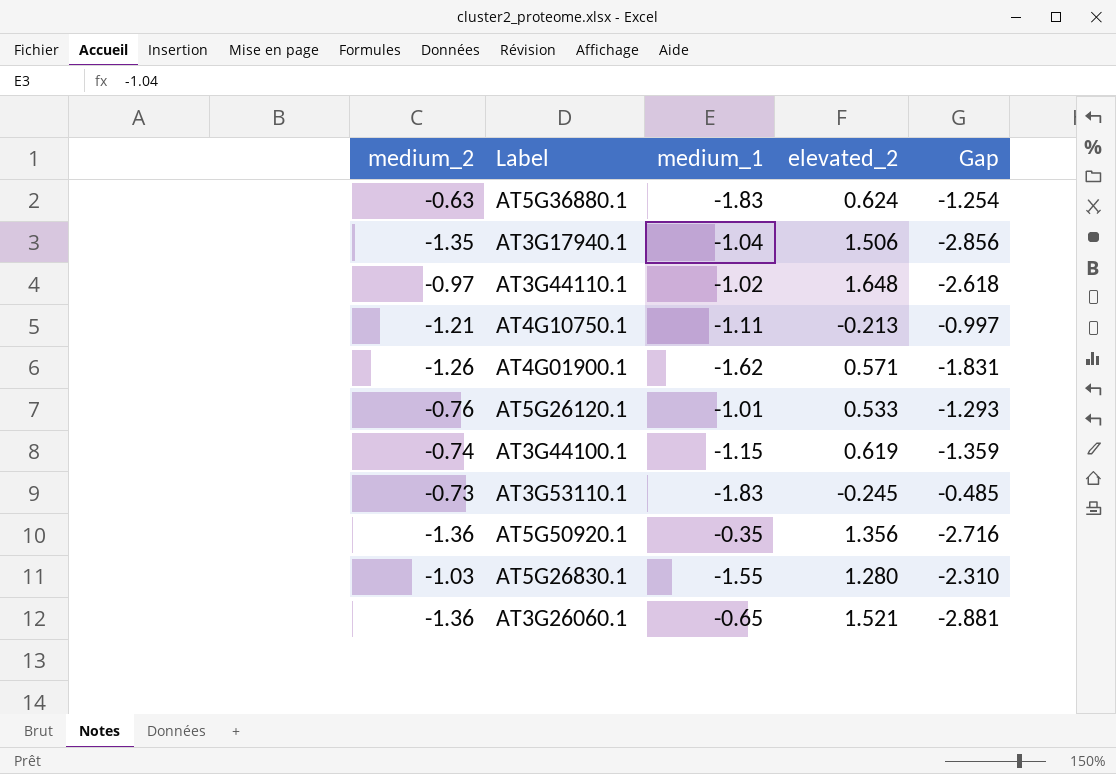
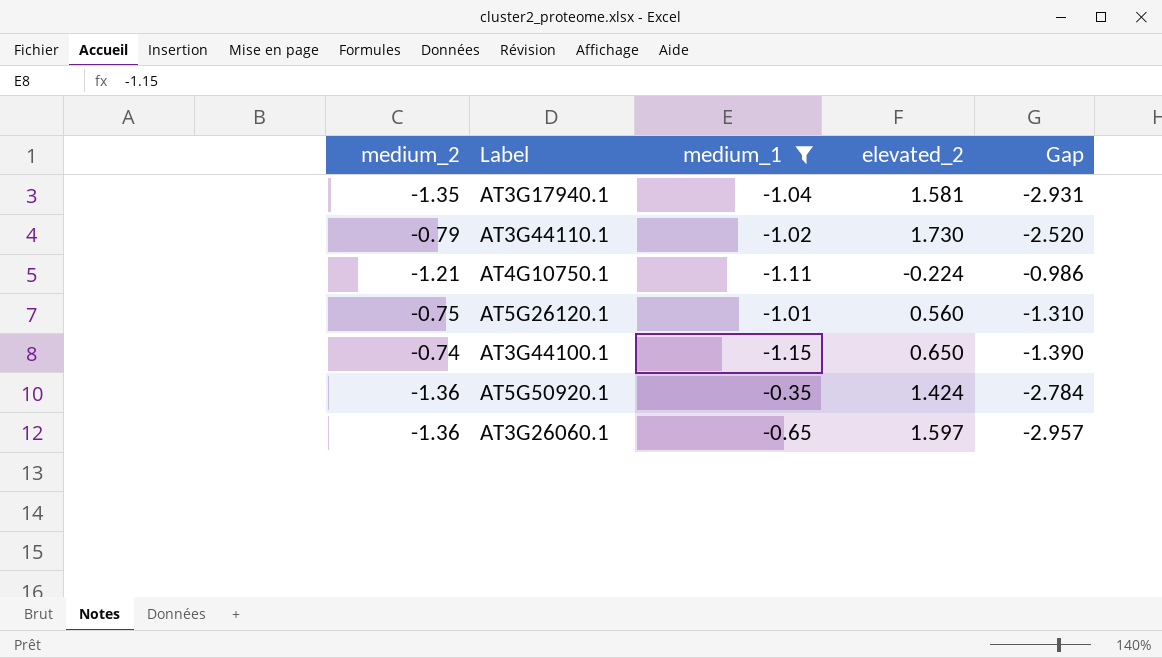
filter: none -> medium_1 >= -1.15
AT3G17940.1 | elevated_2: 1.506 -> 1.581
AT3G17940.1 | Gap: -2.856 -> -2.931
AT3G44110.1 | medium_2: -0.97 -> -0.79
AT3G44110.1 | elevated_2: 1.648 -> 1.730
AT3G44110.1 | Gap: -2.618 -> -2.520
AT4G10750.1 | elevated_2: -0.213 -> -0.224
AT4G10750.1 | Gap: -0.997 -> -0.986
AT5G26120.1 | medium_2: -0.76 -> -0.75
AT5G26120.1 | elevated_2: 0.533 -> 0.560
AT5G26120.1 | Gap: -1.293 -> -1.310
AT3G44100.1 | elevated_2: 0.619 -> 0.650
AT3G44100.1 | Gap: -1.359 -> -1.390
AT5G50920.1 | elevated_2: 1.356 -> 1.424
AT5G50920.1 | Gap: -2.716 -> -2.784
AT3G26060.1 | elevated_2: 1.521 -> 1.597
AT3G26060.1 | Gap: -2.881 -> -2.957

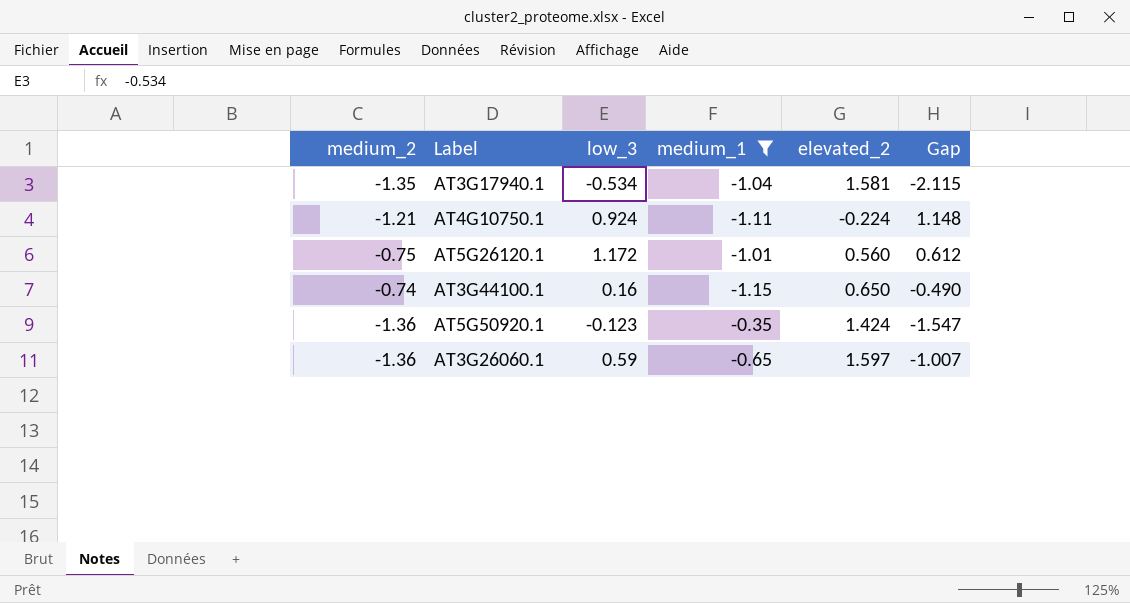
column low_3 | position: none -> 3
column Gap | formula: [medium_2] - [elevated_2] -> [low_3] - [elevated_2]
row AT3G44110.1: -0.79 | -1.02 | 1.730 | -2.520 -> none

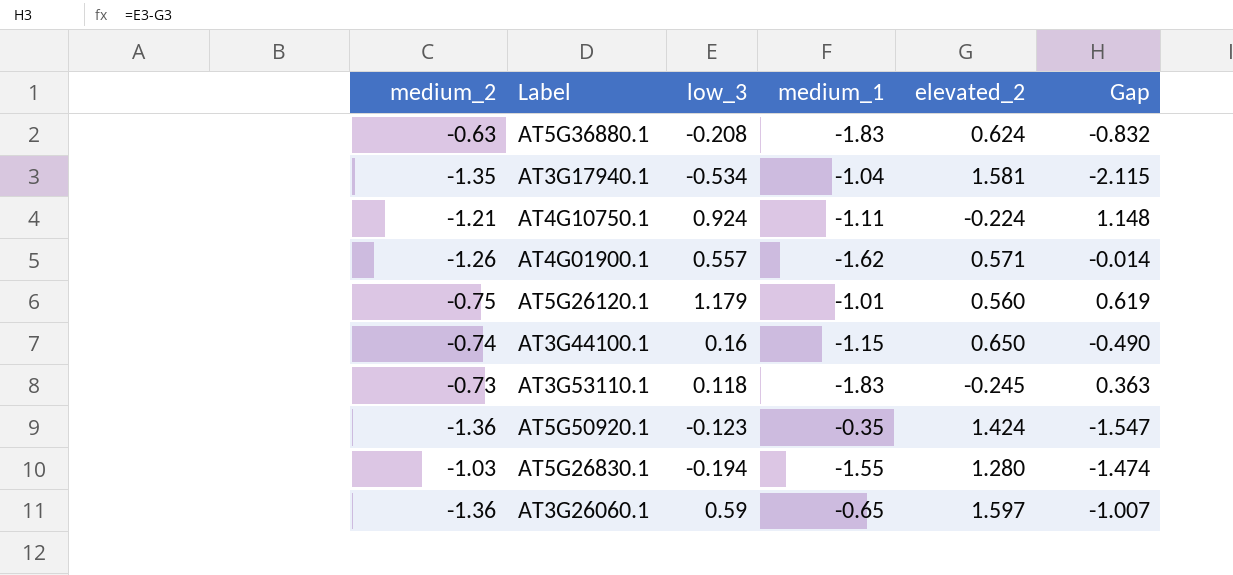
filter: medium_1 >= -1.15 -> none
AT5G26120.1 | low_3: 1.172 -> 1.179
AT5G26120.1 | Gap: 0.612 -> 0.619

